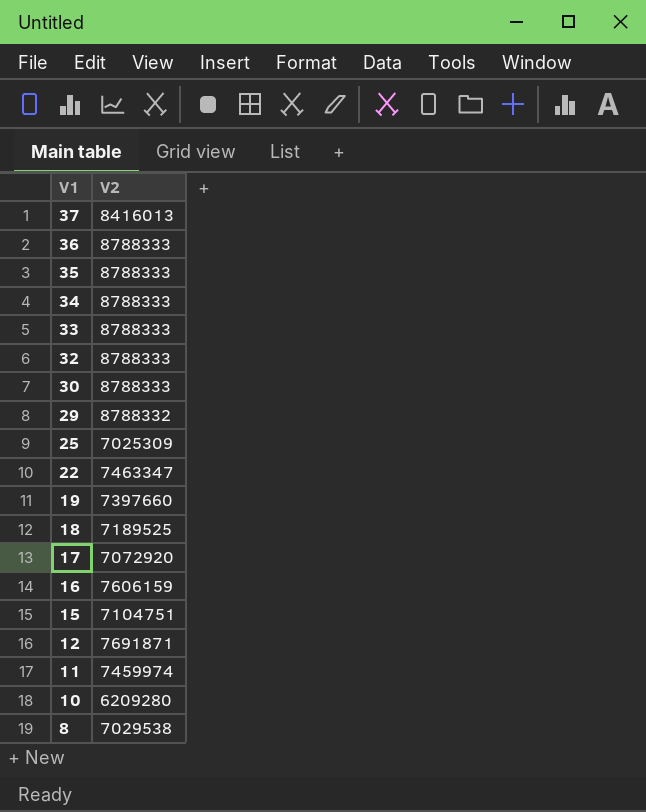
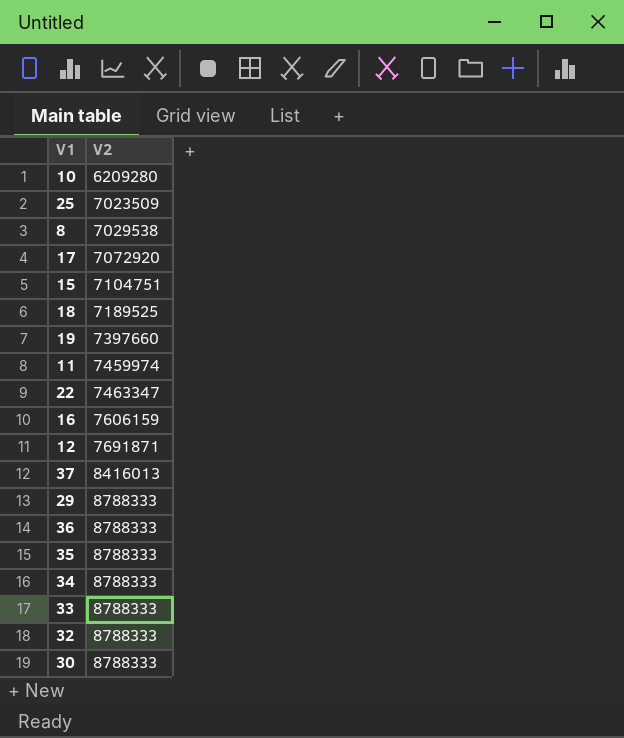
row order: V1 descending -> V2 ascending
25 | V2: 7025309 -> 7023509
29 | V2: 8788332 -> 8788333

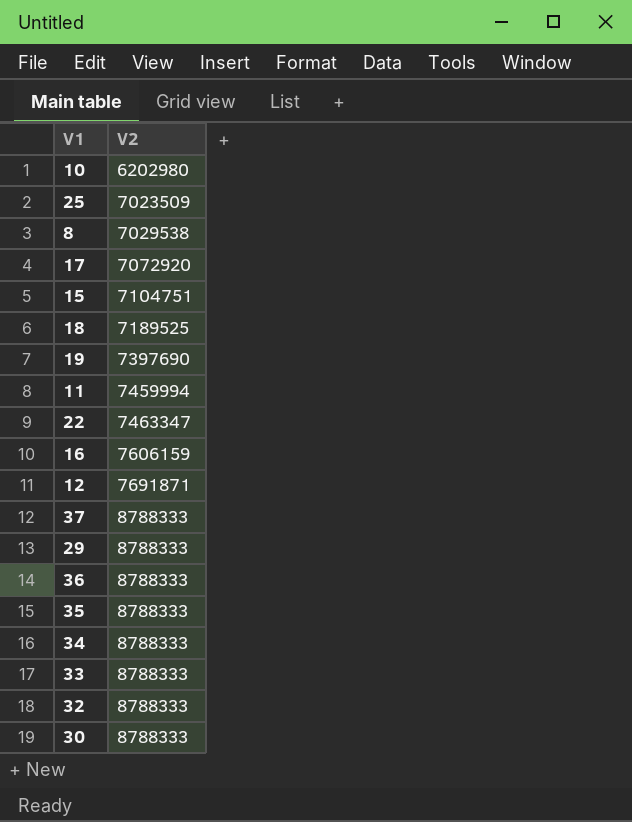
10 | V2: 6209280 -> 6202980
19 | V2: 7397660 -> 7397690
11 | V2: 7459974 -> 7459994
37 | V2: 8416013 -> 8788333

